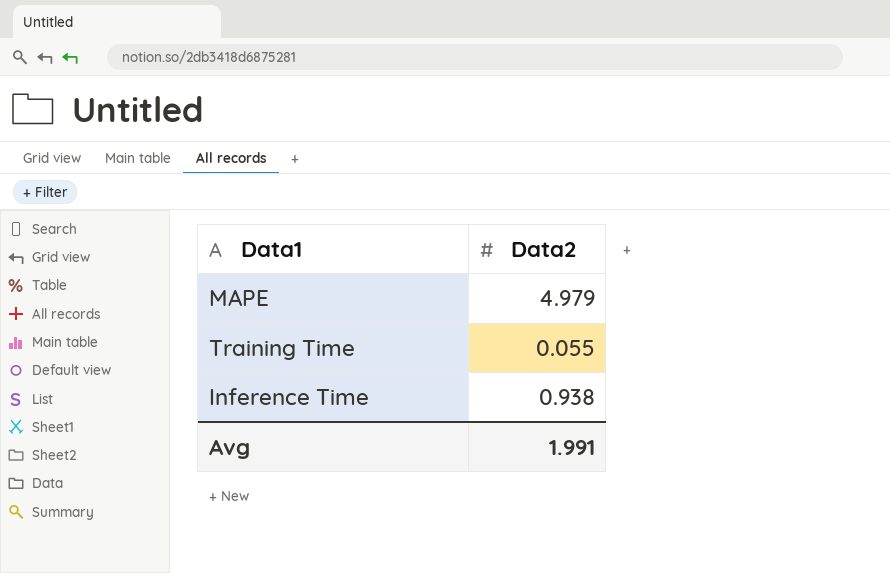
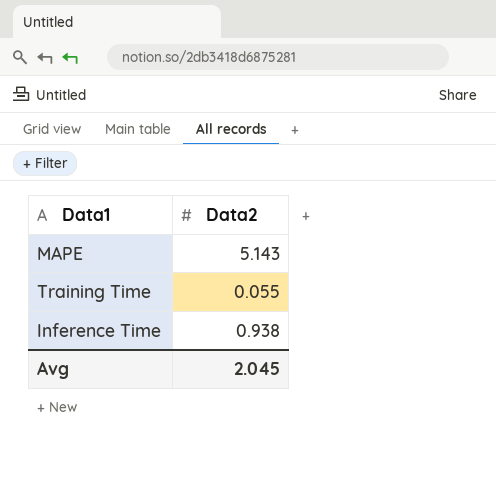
MAPE | Data2: 4.979 -> 5.143
Avg | Data2: 1.991 -> 2.045

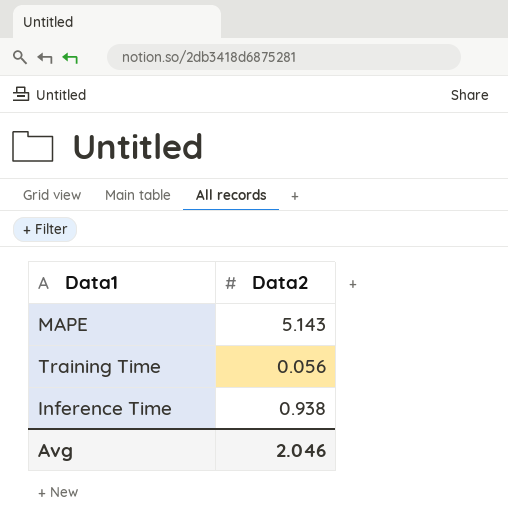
Training Time | Data2: 0.055 -> 0.056
Avg | Data2: 2.045 -> 2.046

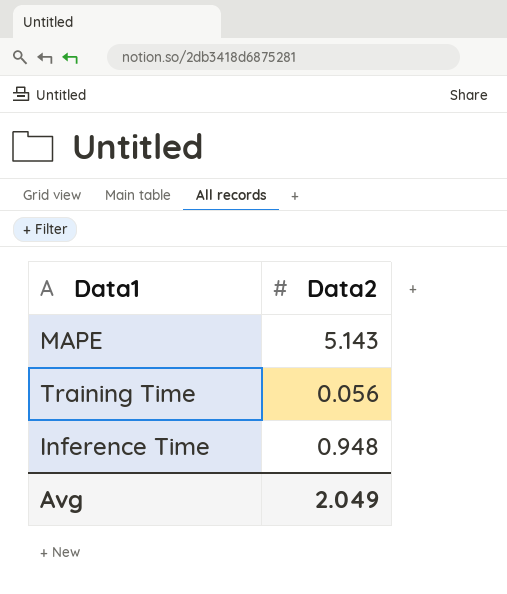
Inference Time | Data2: 0.938 -> 0.948
Avg | Data2: 2.046 -> 2.049

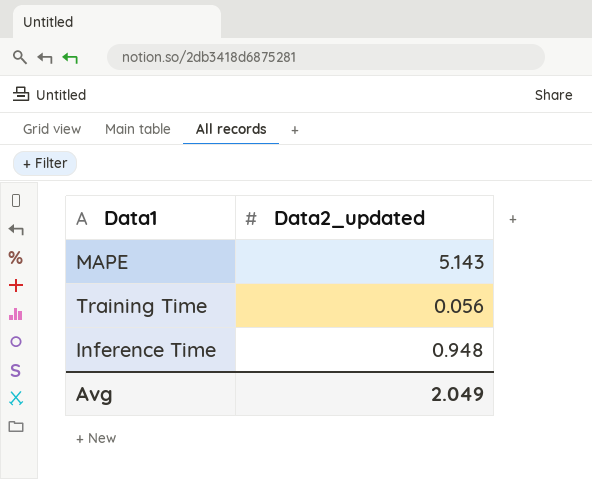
column name: Data2 -> Data2_updated

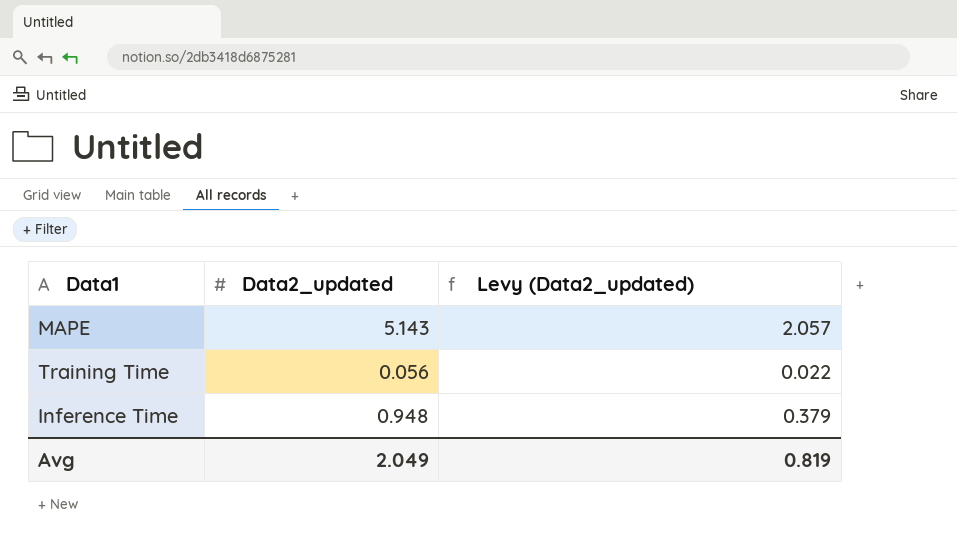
column Levy (Data2_updated) | formula: none -> [Data2_updated] * 0.4

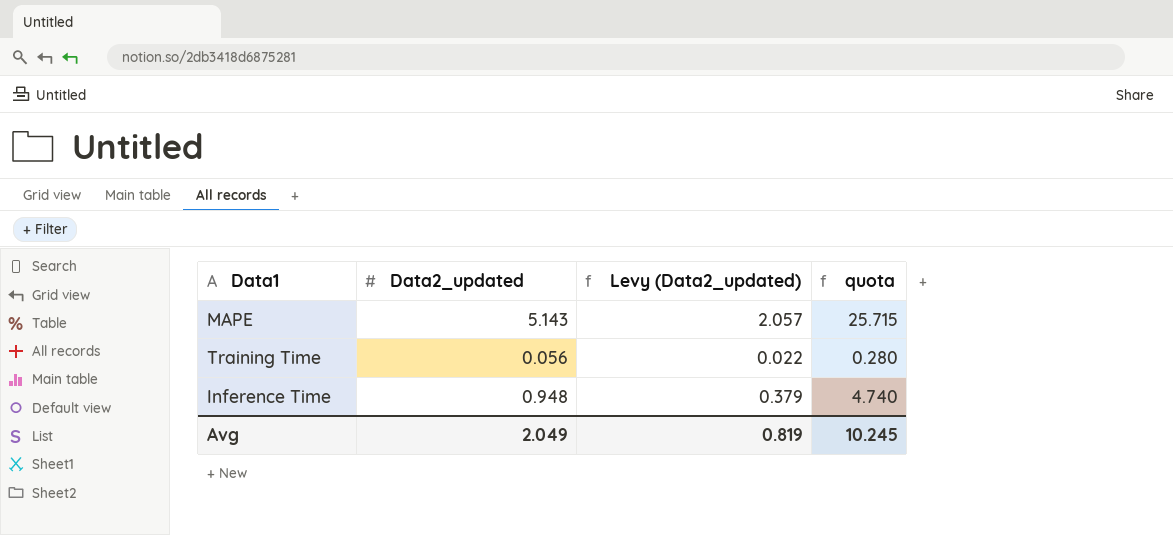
column quota | formula: none -> [Data2_updated] * 5

